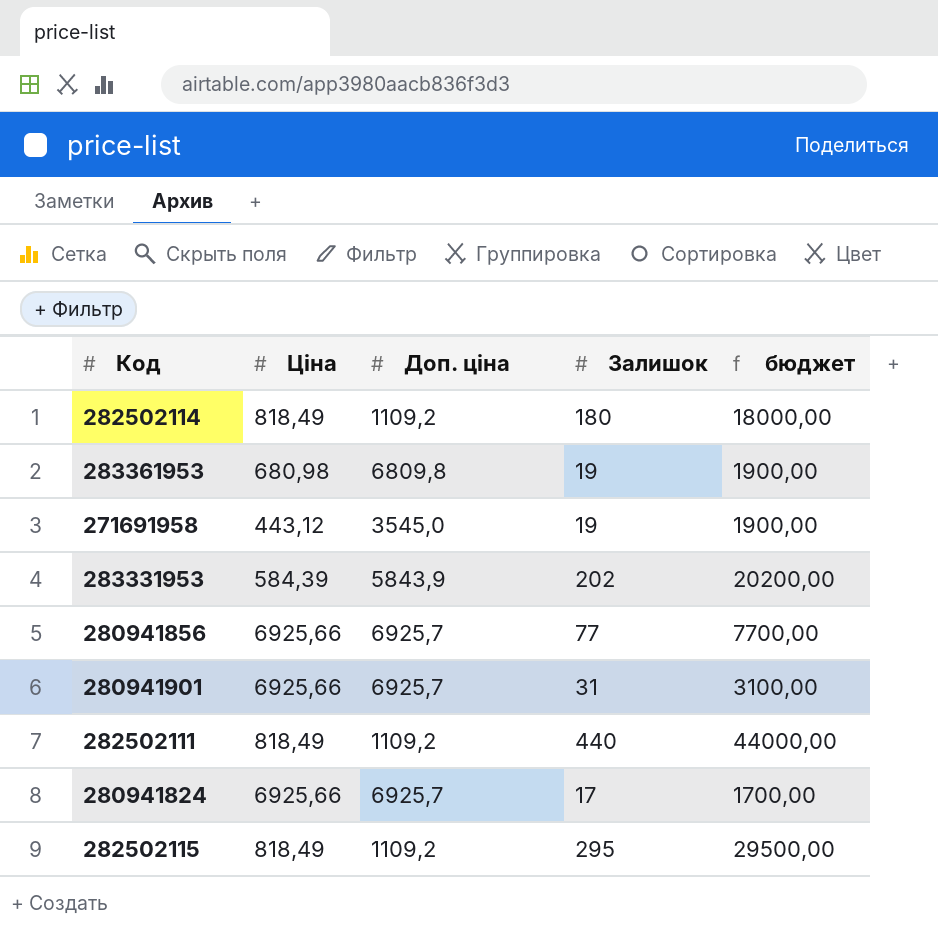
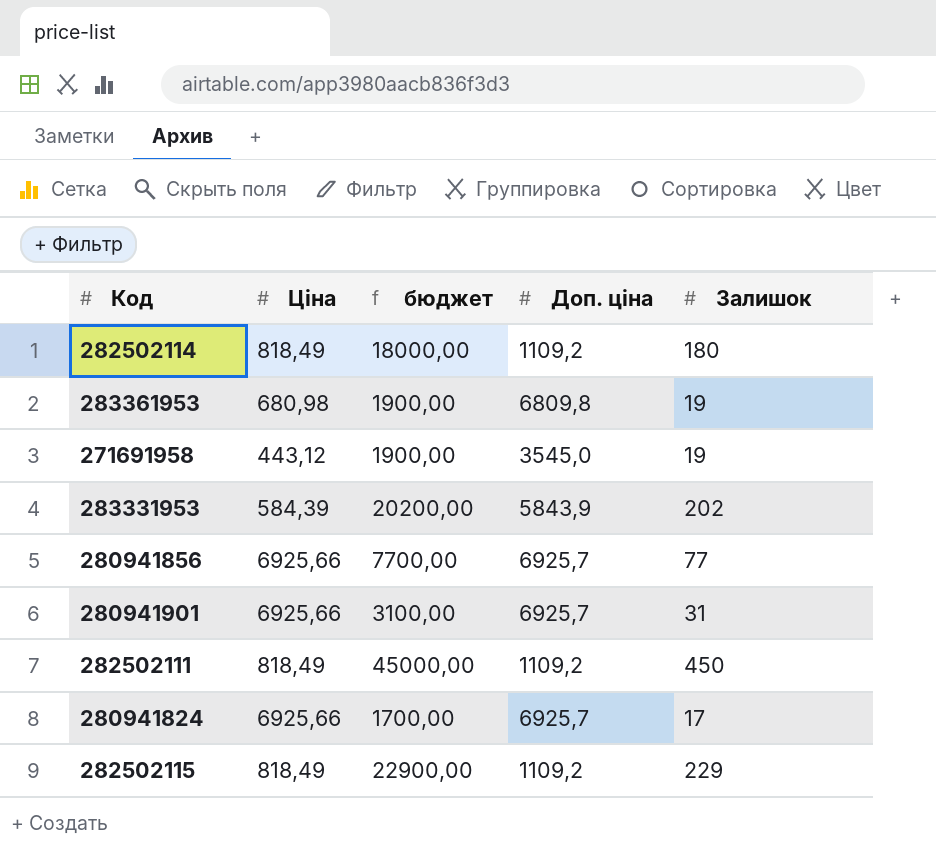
column бюджет | position: 5 -> 3
282502111 | бюджет: 44000,00 -> 45000,00
282502111 | Залишок: 440 -> 450
282502115 | бюджет: 29500,00 -> 22900,00
282502115 | Залишок: 295 -> 229

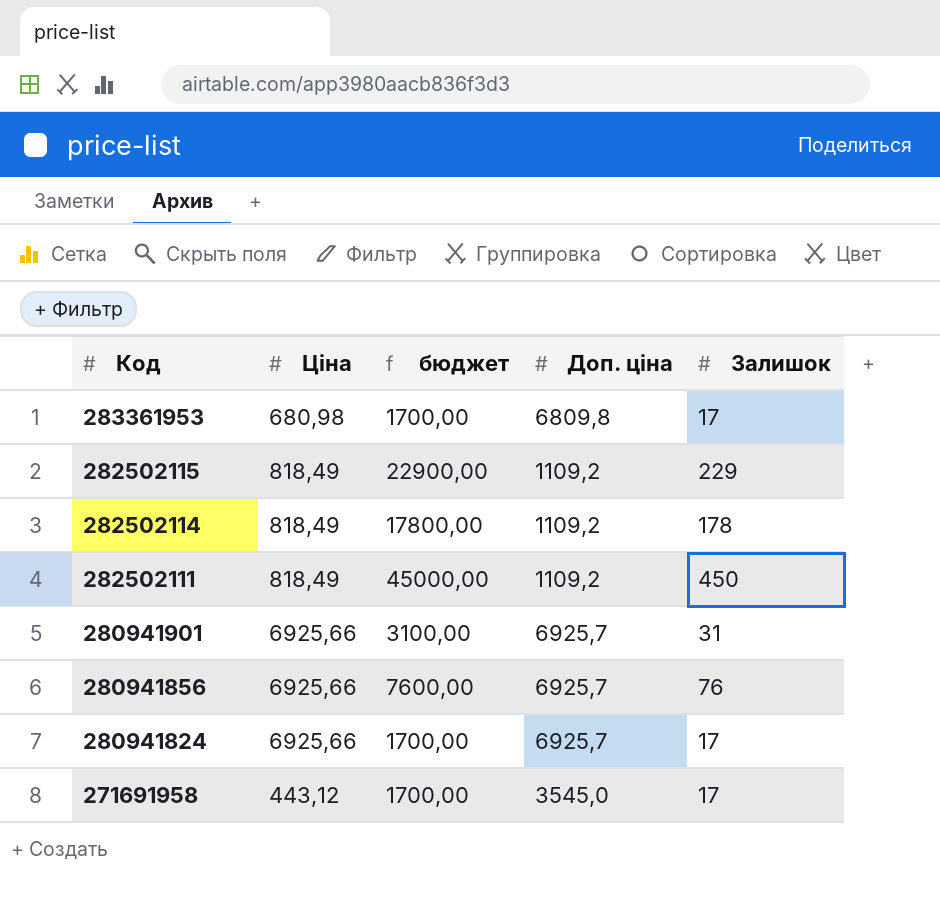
row order: none -> Код descending
row 283331953: 584,39 | 20200,00 | 5843,9 | 202 -> none
283361953 | бюджет: 1900,00 -> 1700,00
283361953 | Залишок: 19 -> 17
282502114 | бюджет: 18000,00 -> 17800,00
282502114 | Залишок: 180 -> 178
280941856 | бюджет: 7700,00 -> 7600,00
280941856 | Залишок: 77 -> 76
271691958 | бюджет: 1900,00 -> 1700,00
271691958 | Залишок: 19 -> 17

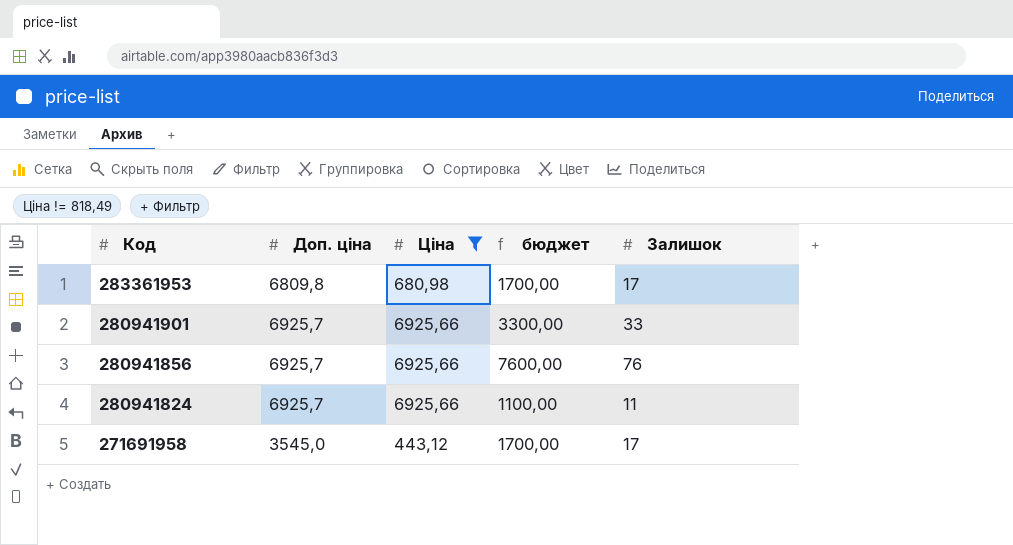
filter: none -> Ціна != 818,49
column Доп. ціна | position: 4 -> 2
280941901 | бюджет: 3100,00 -> 3300,00
280941901 | Залишок: 31 -> 33
280941824 | бюджет: 1700,00 -> 1100,00
280941824 | Залишок: 17 -> 11

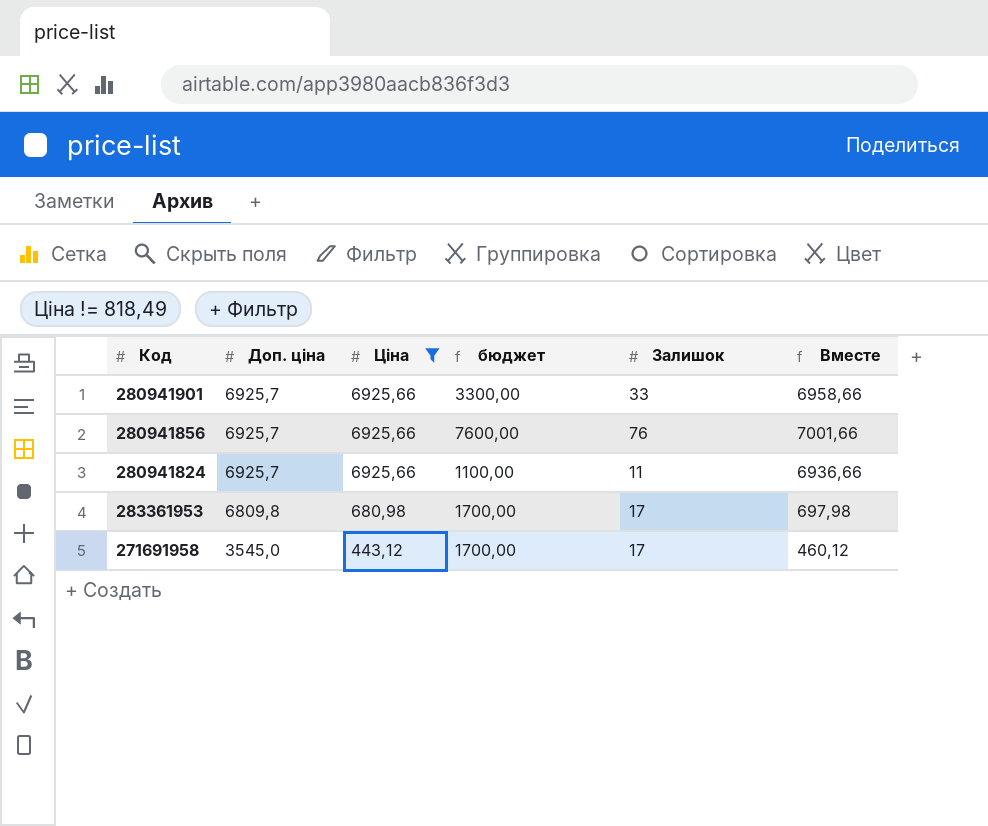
row order: Код descending -> Доп. ціна descending
column Вместе | formula: none -> [Ціна] + [Залишок]

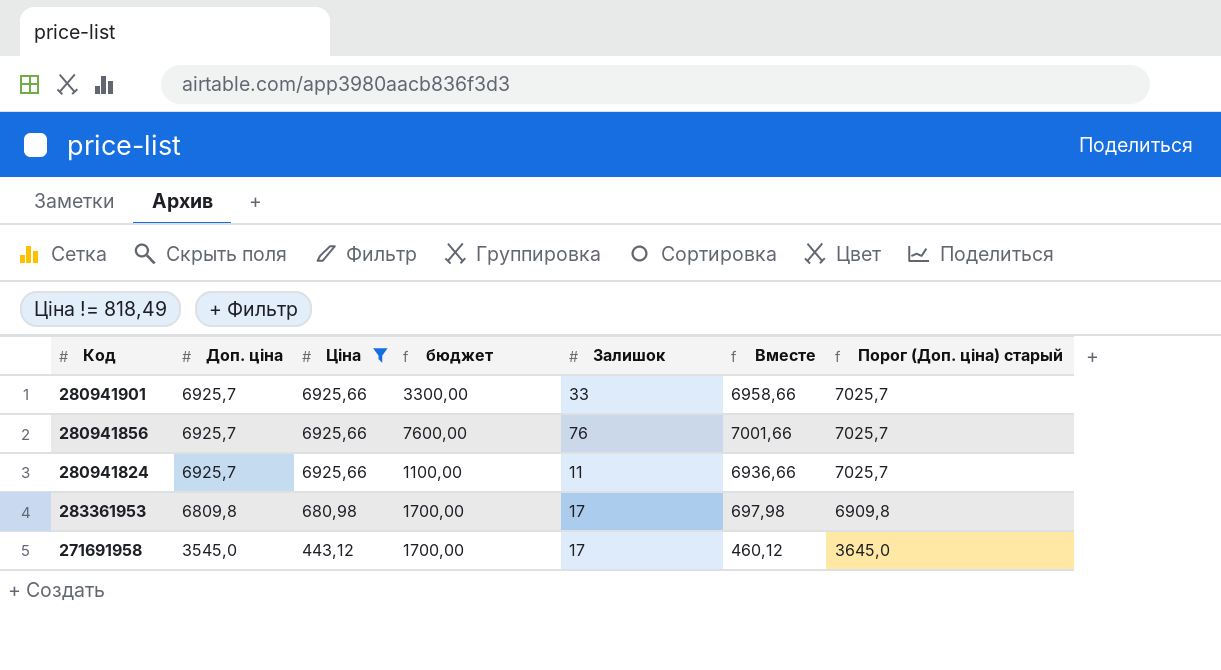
column Порог (Доп. ціна) старый | formula: none -> [Доп. ціна] + 100

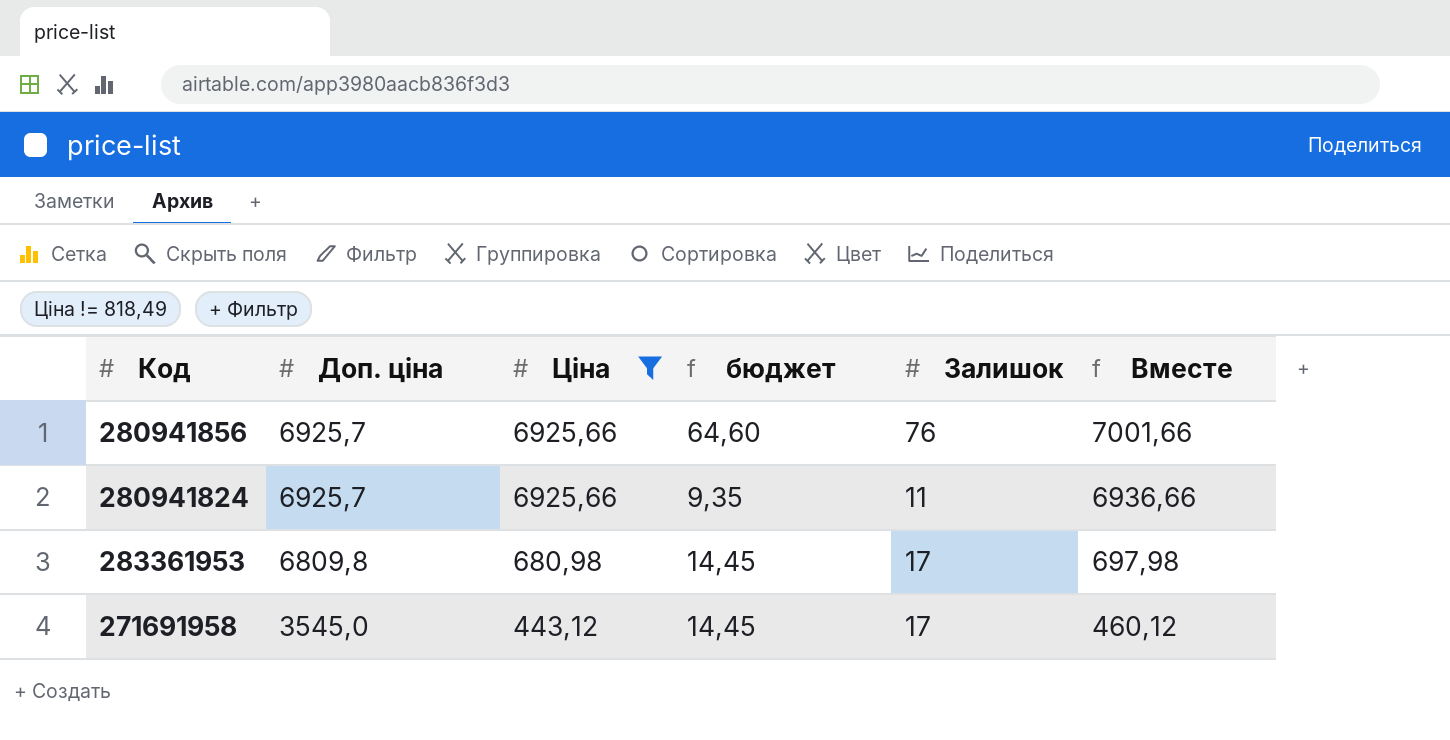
column Порог (Доп. ціна) старый | formula: [Доп. ціна] + 100 -> none
column бюджет | formula: [Залишок] * 100 -> [Залишок] * 0,85
row 280941901: 6925,7 | 6925,66 | 3300,00 | 33 | 6958,66 | 7025,7 -> none

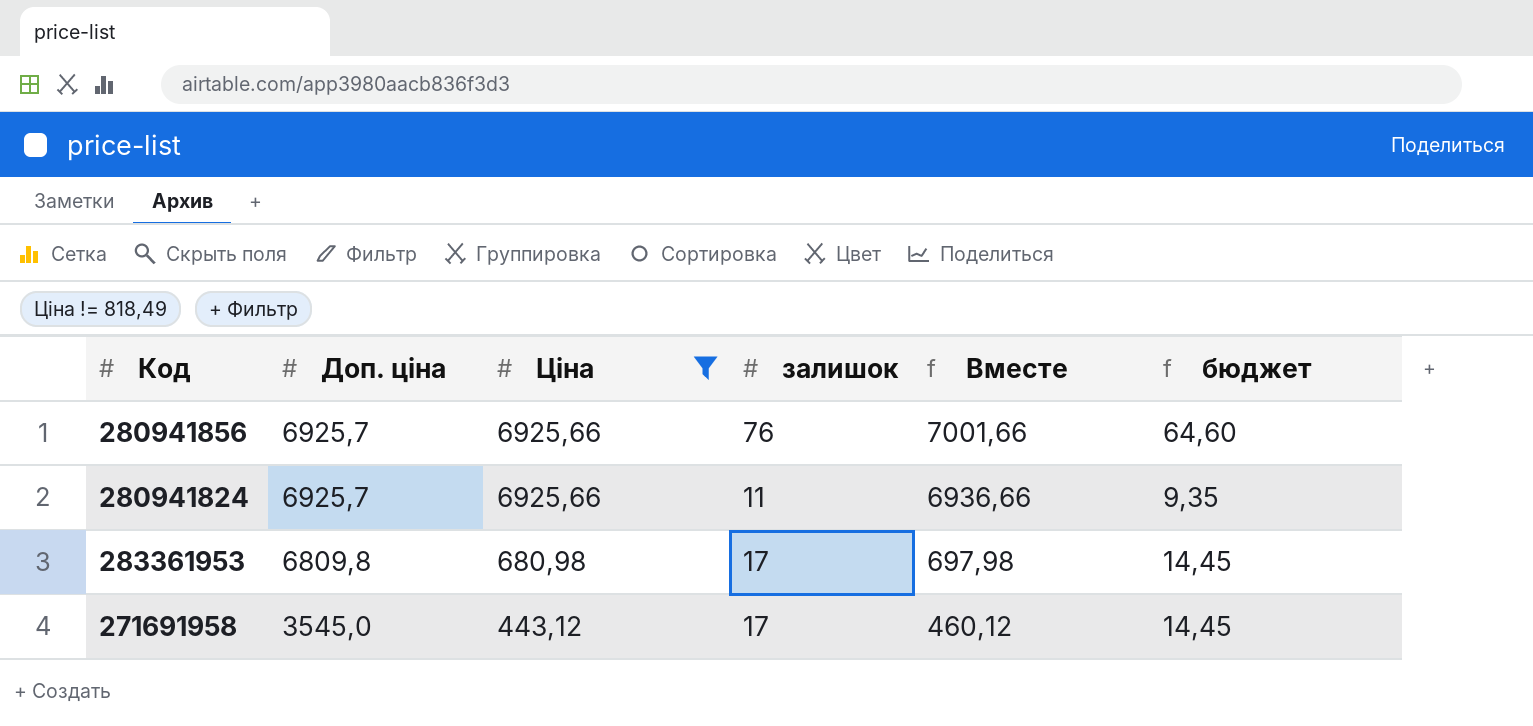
column name: Залишок -> залишок
column бюджет | position: 4 -> 6

